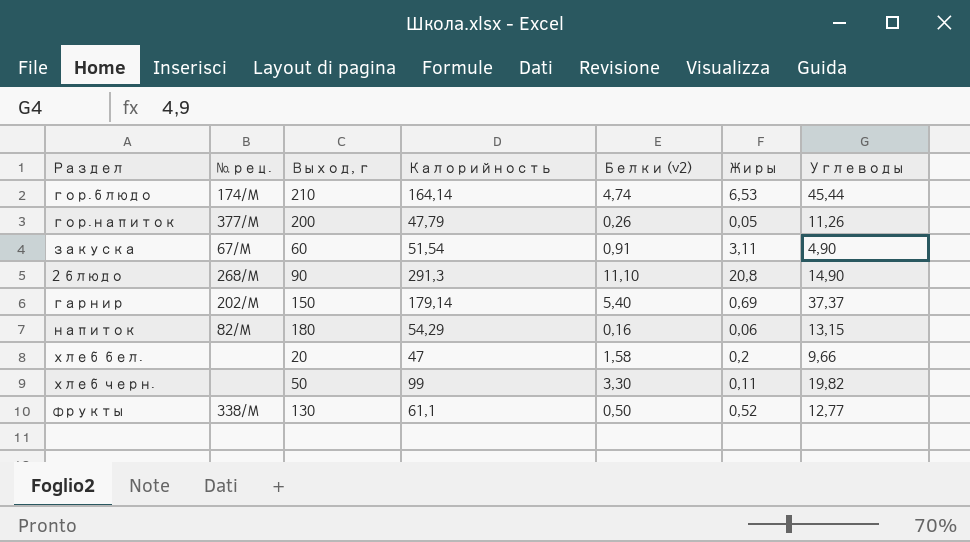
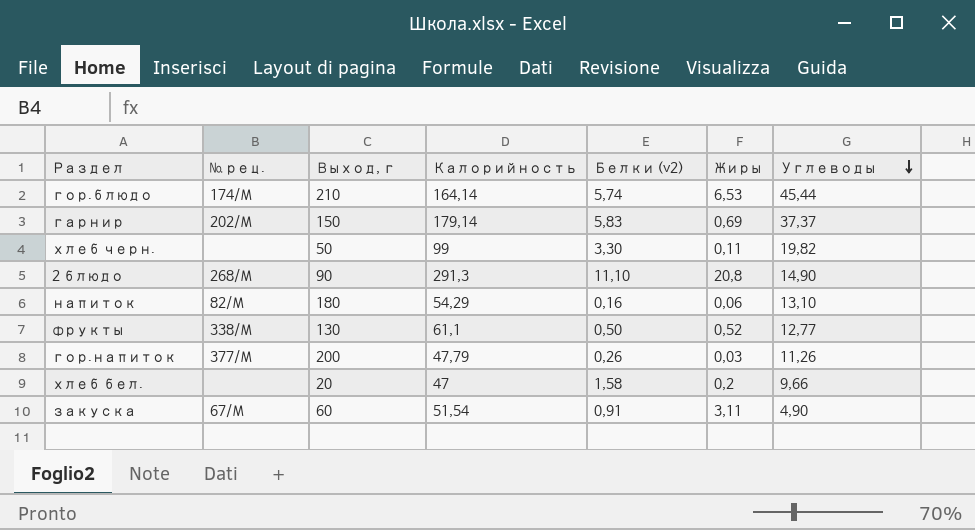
row order: none -> Углеводы descending
гор.блюдо | Белки (v2): 4,74 -> 5,74
гарнир | Белки (v2): 5,40 -> 5,83
напиток | Углеводы: 13,15 -> 13,10
гор.напиток | Жиры: 0,05 -> 0,03

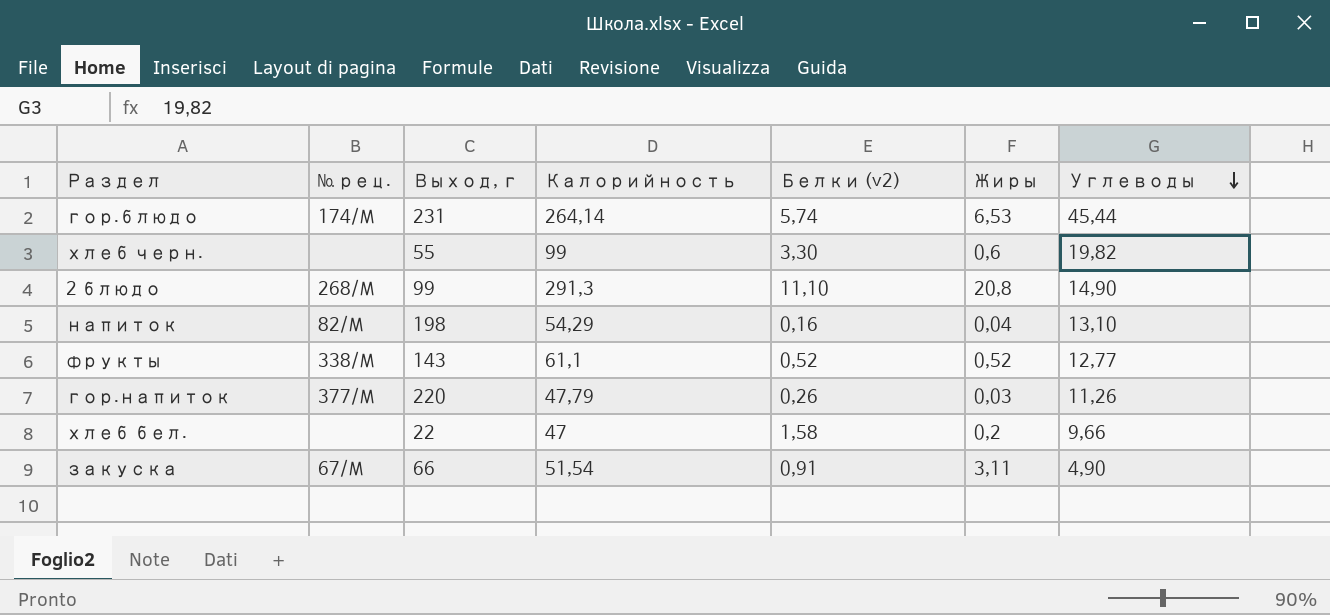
row гарнир: 202/М | 150 | 179,14 | 5,83 | 0,69 | 37,37 -> none
гор.блюдо | Выход, г: 210 -> 231
гор.блюдо | Калорийность: 164,14 -> 264,14
хлеб черн. | Выход, г: 50 -> 55
хлеб черн. | Жиры: 0,11 -> 0,6
2 блюдо | Выход, г: 90 -> 99
напиток | Выход, г: 180 -> 198
напиток | Жиры: 0,06 -> 0,04
фрукты | Выход, г: 130 -> 143
фрукты | Белки (v2): 0,50 -> 0,52
гор.напиток | Выход, г: 200 -> 220
хлеб бел. | Выход, г: 20 -> 22
закуска | Выход, г: 60 -> 66

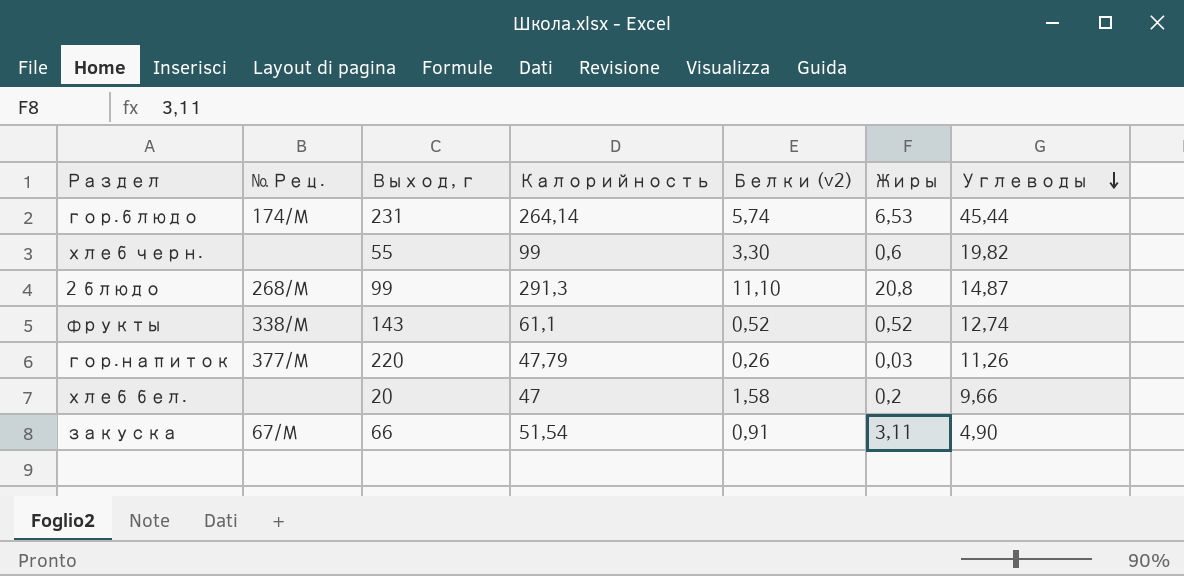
column name: № рец. -> № Рец.
row напиток: 82/М | 198 | 54,29 | 0,16 | 0,04 | 13,10 -> none
2 блюдо | Углеводы: 14,90 -> 14,87
фрукты | Углеводы: 12,77 -> 12,74
хлеб бел. | Выход, г: 22 -> 20

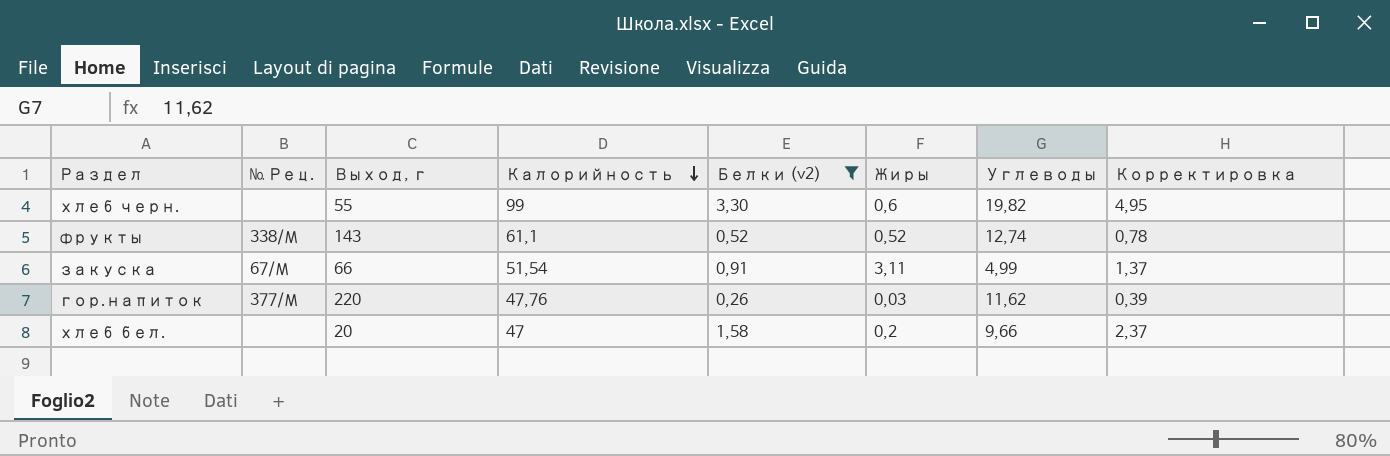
filter: none -> Белки (v2) <= 3,30
row order: Углеводы descending -> Калорийность descending
column Корректировка | formula: none -> [Белки (v2)] * 1,5
закуска | Углеводы: 4,90 -> 4,99
гор.напиток | Калорийность: 47,79 -> 47,76
гор.напиток | Углеводы: 11,26 -> 11,62

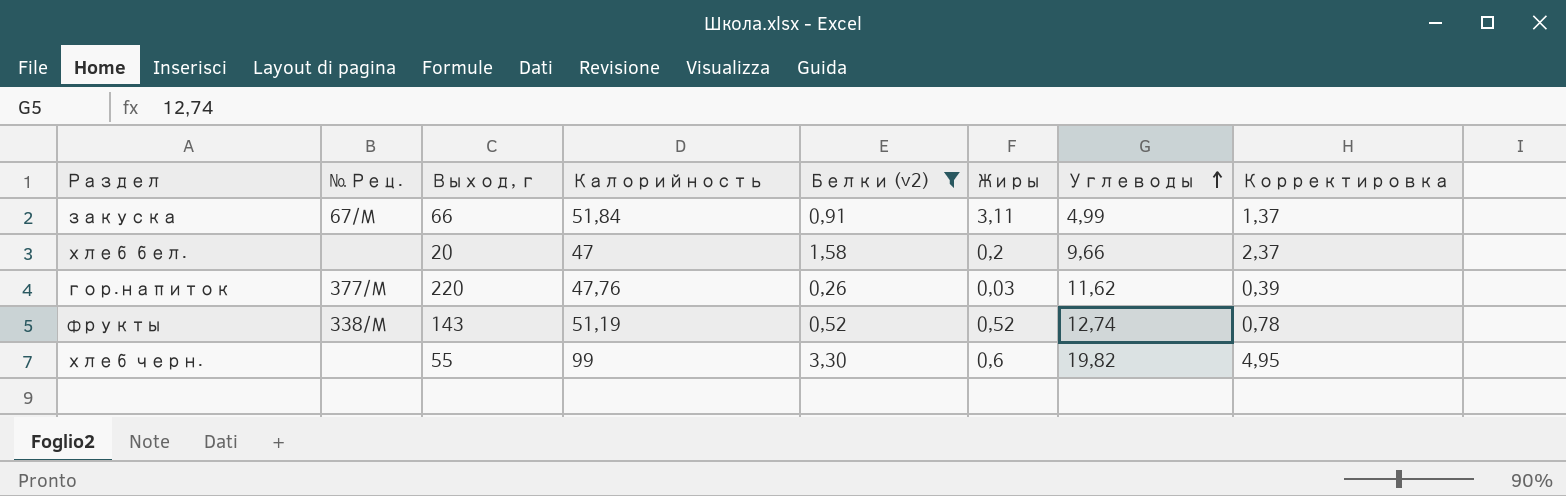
row order: Калорийность descending -> Углеводы ascending
закуска | Калорийность: 51,54 -> 51,84
фрукты | Калорийность: 61,1 -> 51,19

